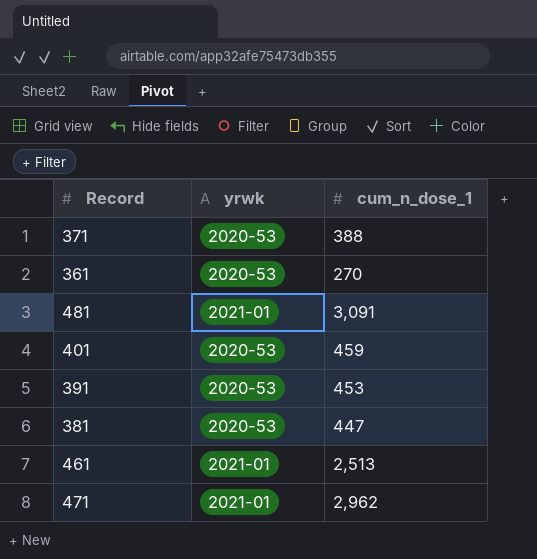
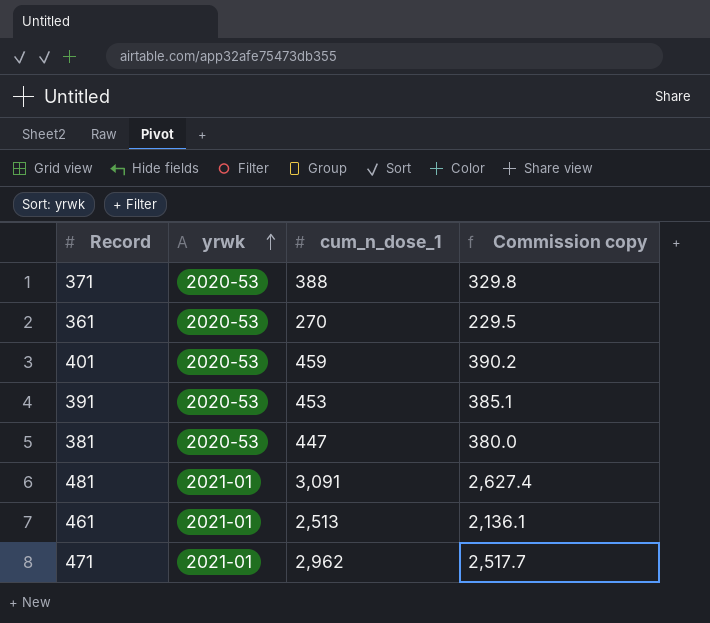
row order: none -> yrwk ascending
column Commission copy | formula: none -> [cum_n_dose_1] * 0.85

